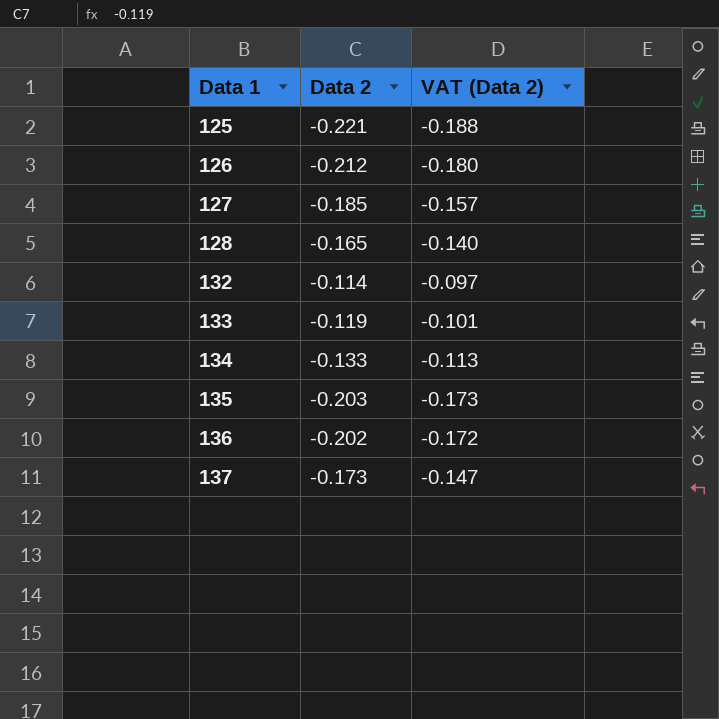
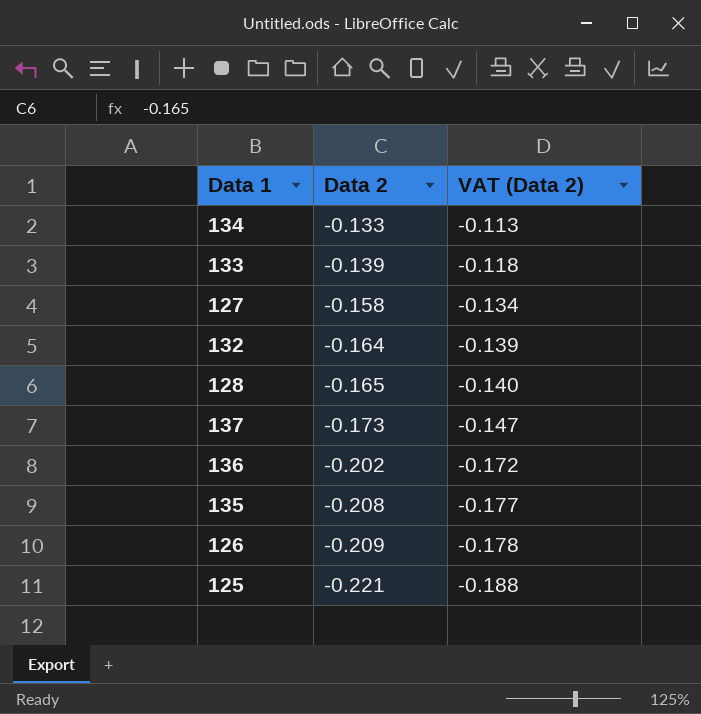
row order: Data 1 ascending -> Data 2 descending
133 | Data 2: -0.119 -> -0.139
133 | VAT (Data 2): -0.101 -> -0.118
127 | Data 2: -0.185 -> -0.158
127 | VAT (Data 2): -0.157 -> -0.134
132 | Data 2: -0.114 -> -0.164
132 | VAT (Data 2): -0.097 -> -0.139
135 | Data 2: -0.203 -> -0.208
135 | VAT (Data 2): -0.173 -> -0.177
126 | Data 2: -0.212 -> -0.209
126 | VAT (Data 2): -0.180 -> -0.178

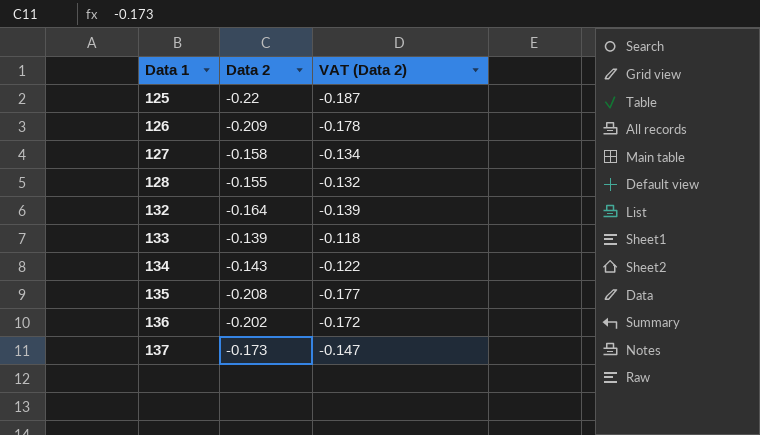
row order: Data 2 descending -> Data 1 ascending
125 | Data 2: -0.221 -> -0.22
125 | VAT (Data 2): -0.188 -> -0.187
128 | Data 2: -0.165 -> -0.155
128 | VAT (Data 2): -0.140 -> -0.132
134 | Data 2: -0.133 -> -0.143
134 | VAT (Data 2): -0.113 -> -0.122

